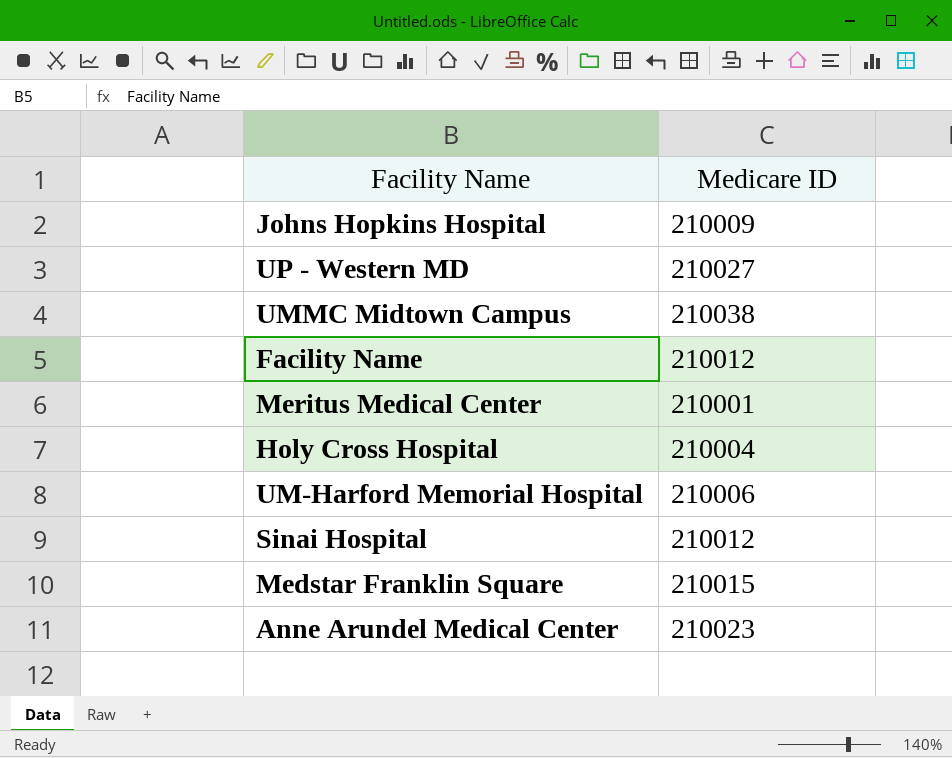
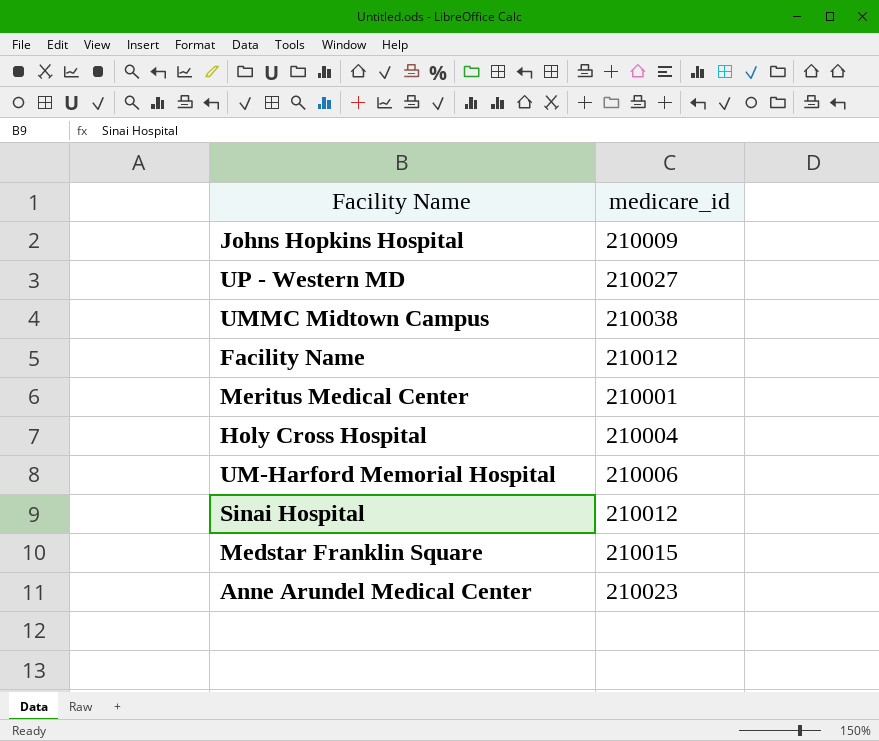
column name: Medicare ID -> medicare_id

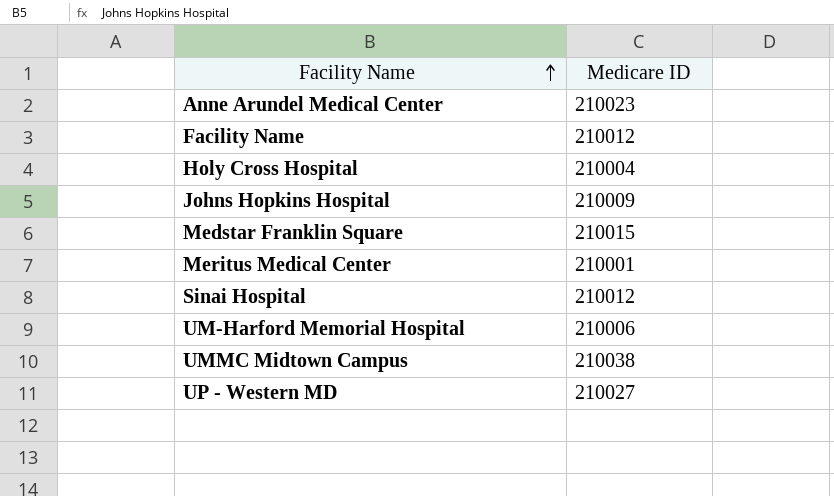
row order: none -> Facility Name ascending
column name: medicare_id -> Medicare ID

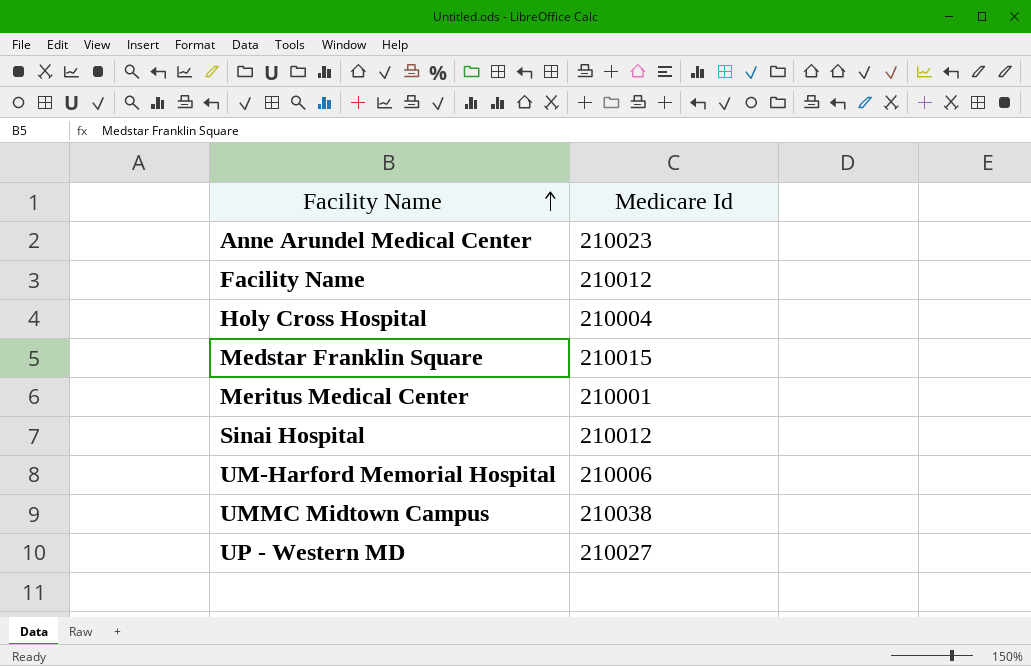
column name: Medicare ID -> Medicare Id
row Johns Hopkins Hospital: 210009 -> none

